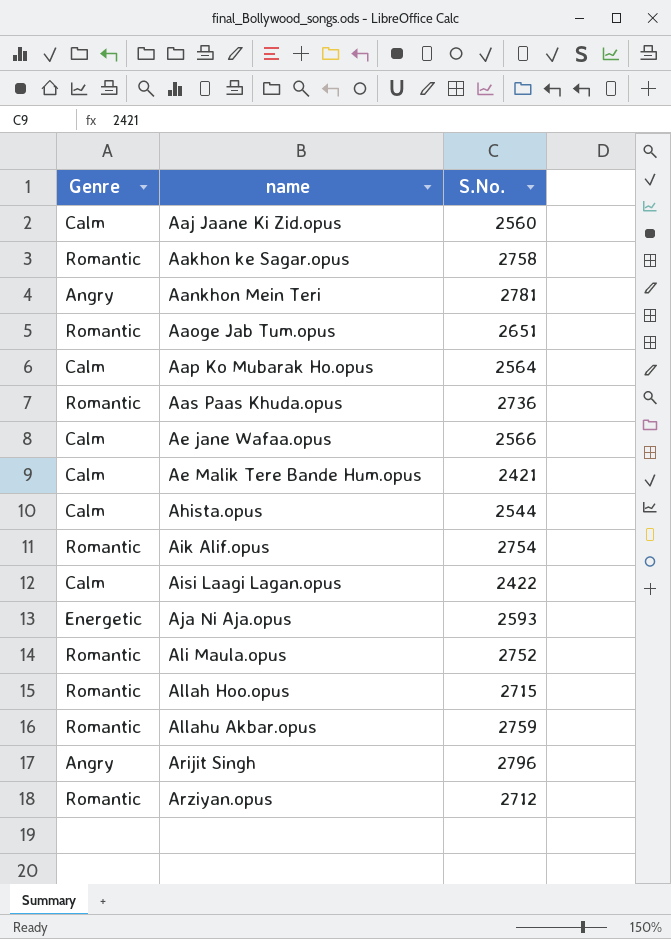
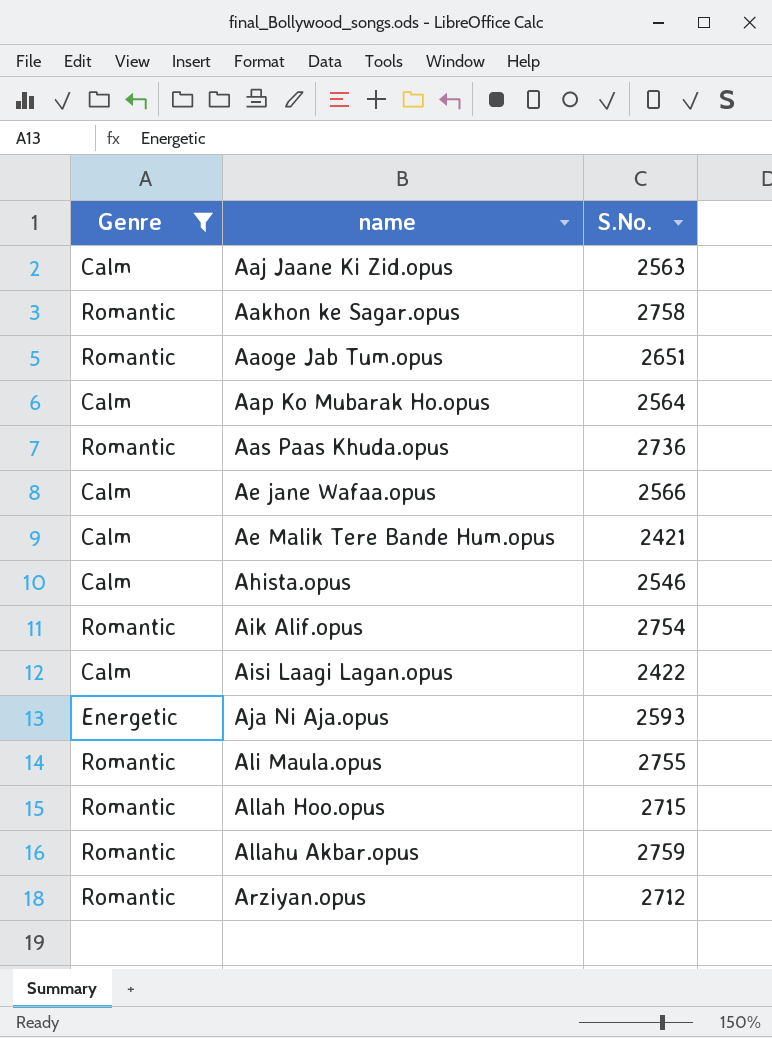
filter: none -> Genre != Angry
Aaj Jaane Ki Zid.opus | S.No.: 2560 -> 2563
Ahista.opus | S.No.: 2544 -> 2546
Ali Maula.opus | S.No.: 2752 -> 2755

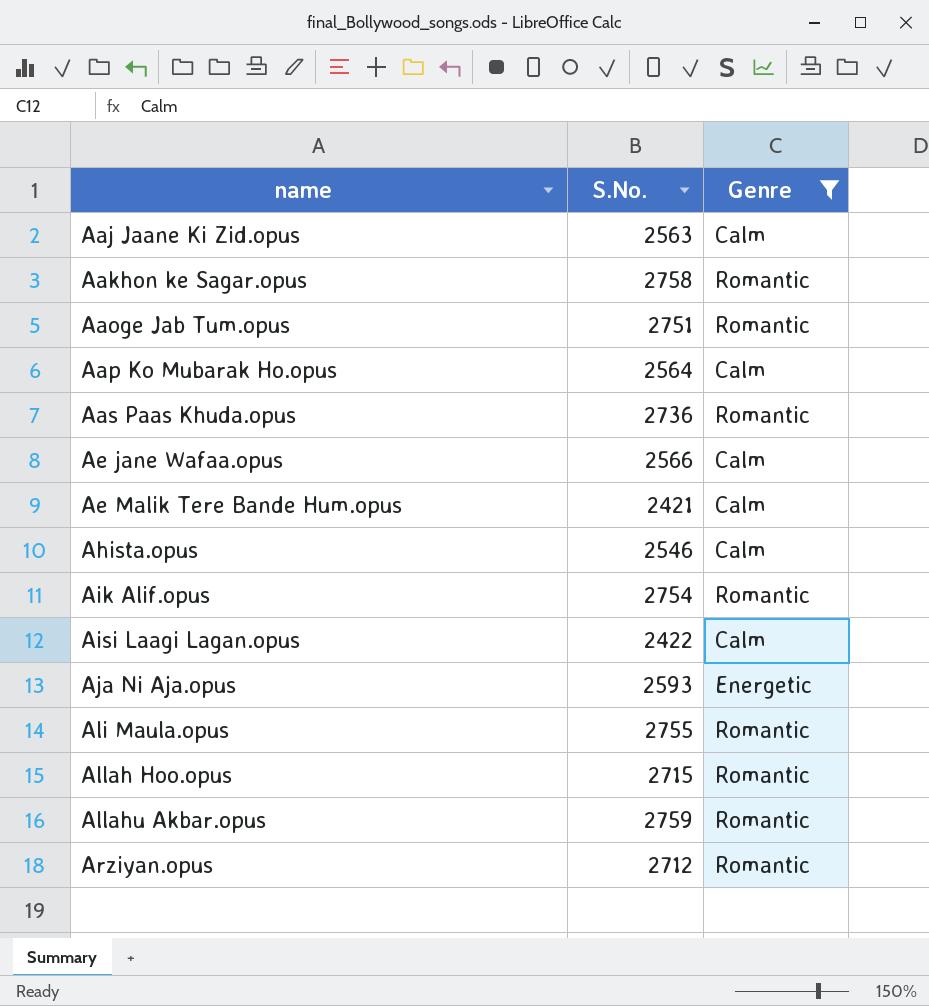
column Genre | position: 1 -> 3
Aaoge Jab Tum.opus | S.No.: 2651 -> 2751

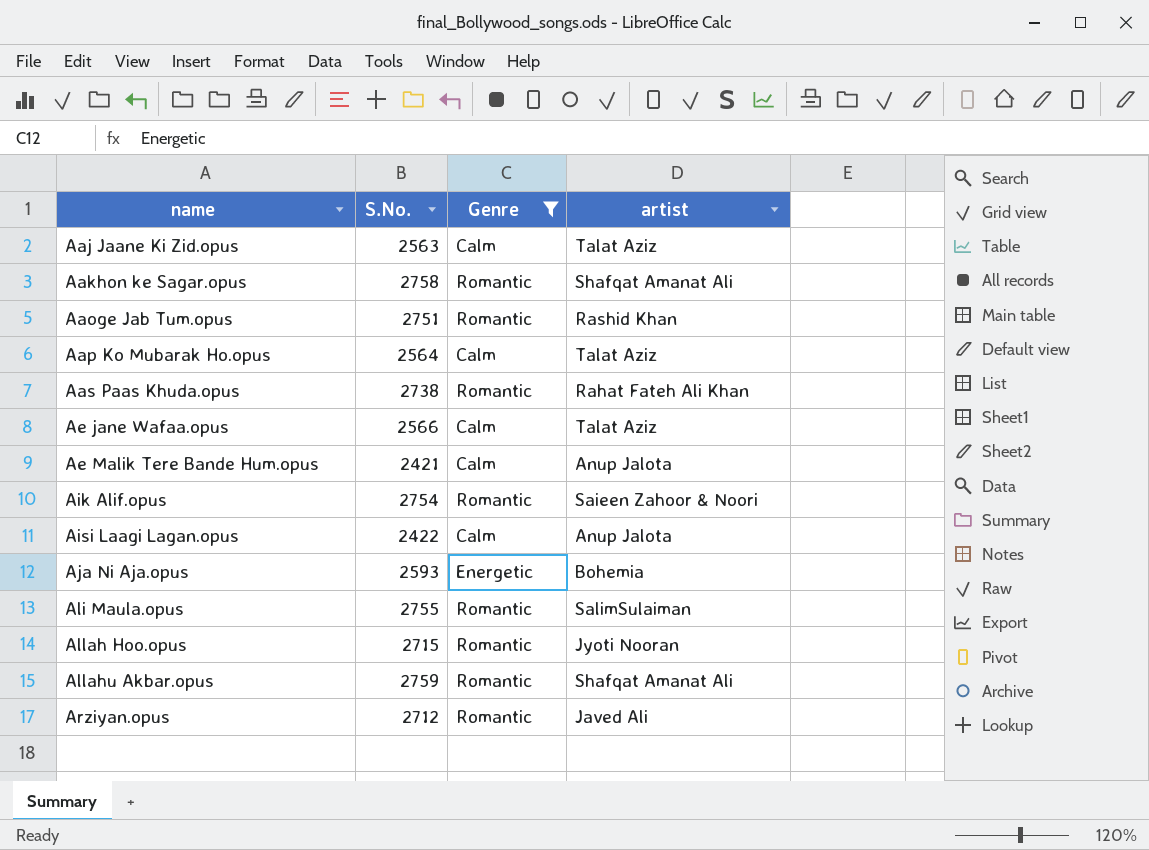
column artist | position: none -> 4
row Ahista.opus: 2546 | Calm -> none
Aas Paas Khuda.opus | S.No.: 2736 -> 2738

